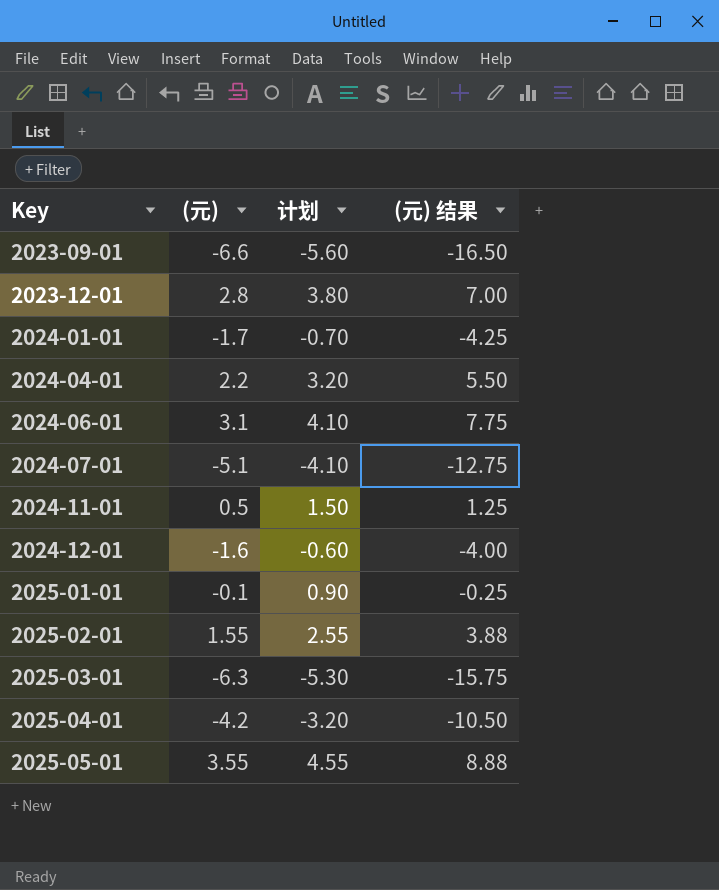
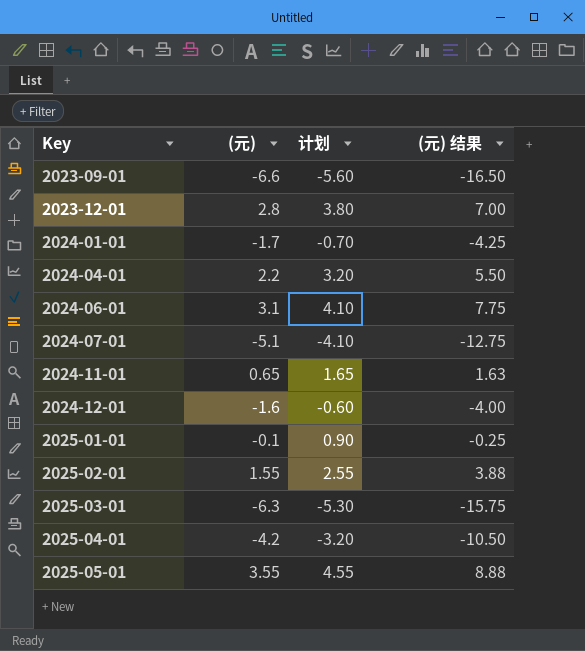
2024-11-01 | (元): 0.5 -> 0.65
2024-11-01 | 计划: 1.50 -> 1.65
2024-11-01 | (元) 结果: 1.25 -> 1.63

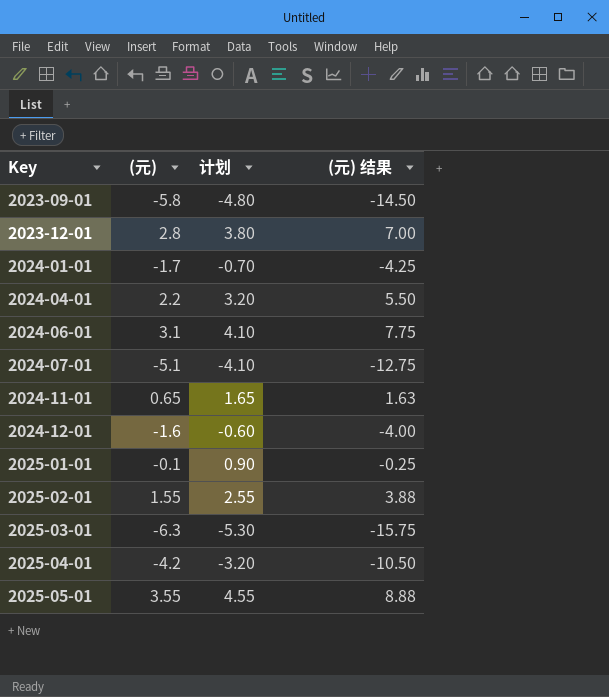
2023-09-01 | (元): -6.6 -> -5.8
2023-09-01 | 计划: -5.60 -> -4.80
2023-09-01 | (元) 结果: -16.50 -> -14.50

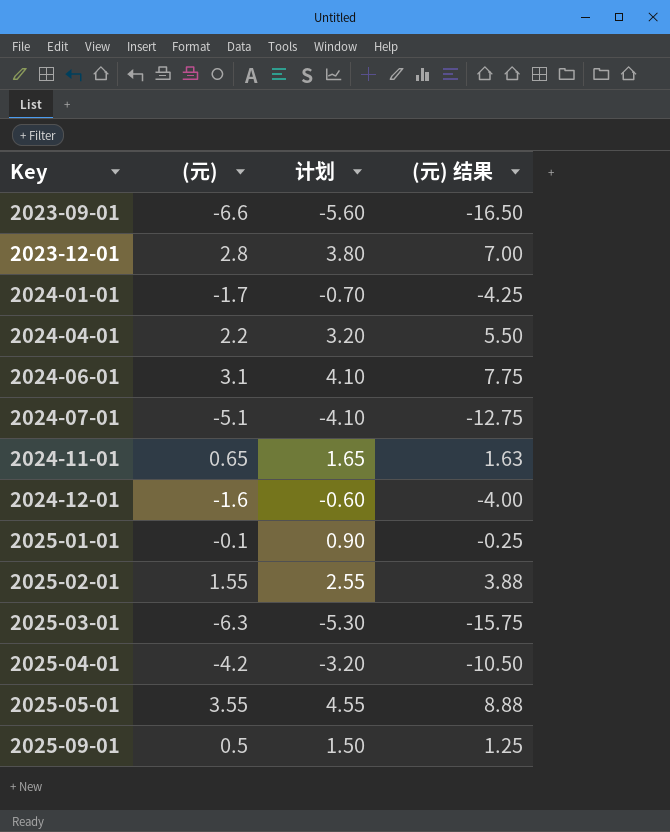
2023-09-01 | (元): -5.8 -> -6.6
2023-09-01 | 计划: -4.80 -> -5.60
2023-09-01 | (元) 结果: -14.50 -> -16.50
row 2025-09-01: none -> 0.5 | 1.50 | 1.25

